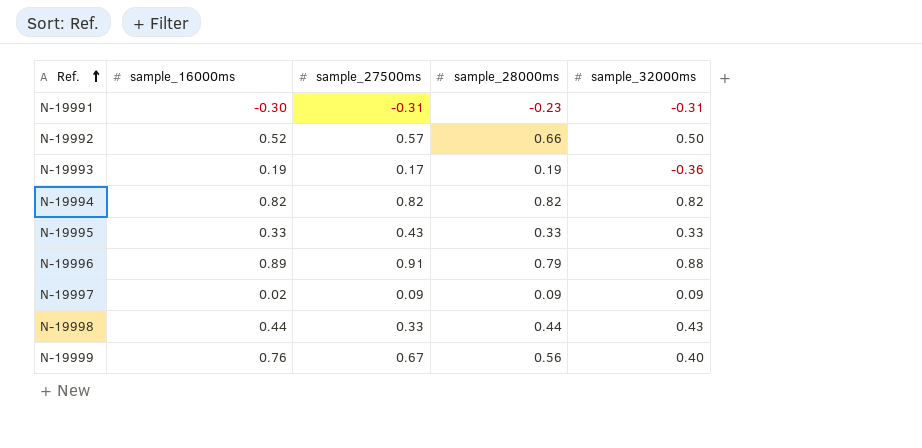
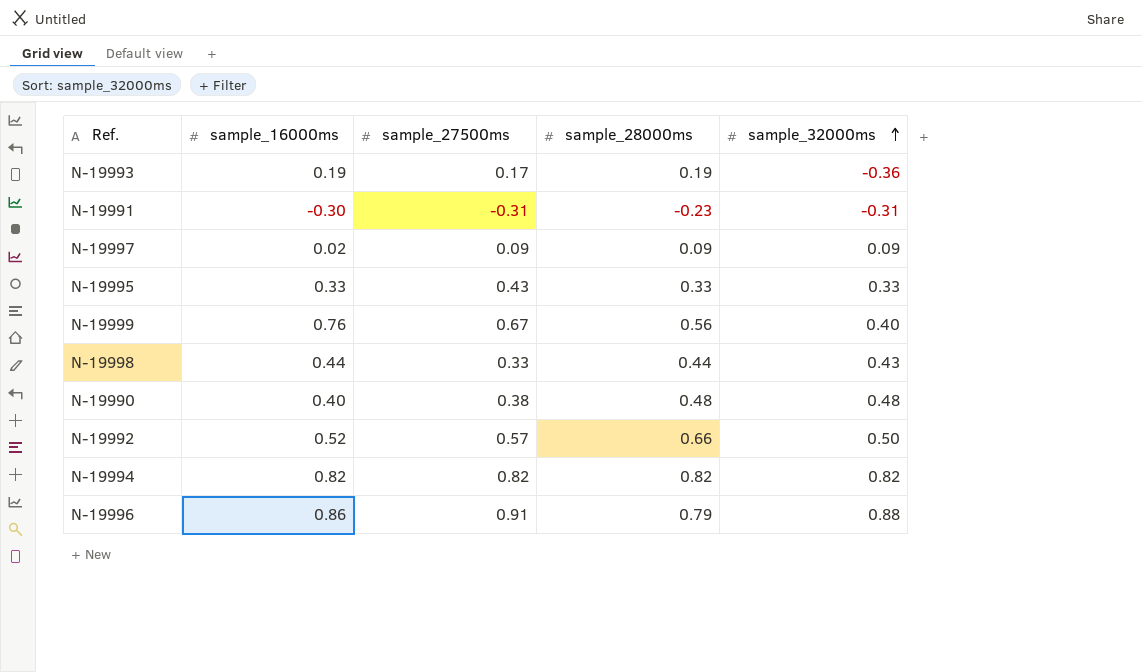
row order: Ref. ascending -> sample_32000ms ascending
row N-19990: none -> 0.40 | 0.38 | 0.48 | 0.48
N-19996 | sample_16000ms: 0.89 -> 0.86

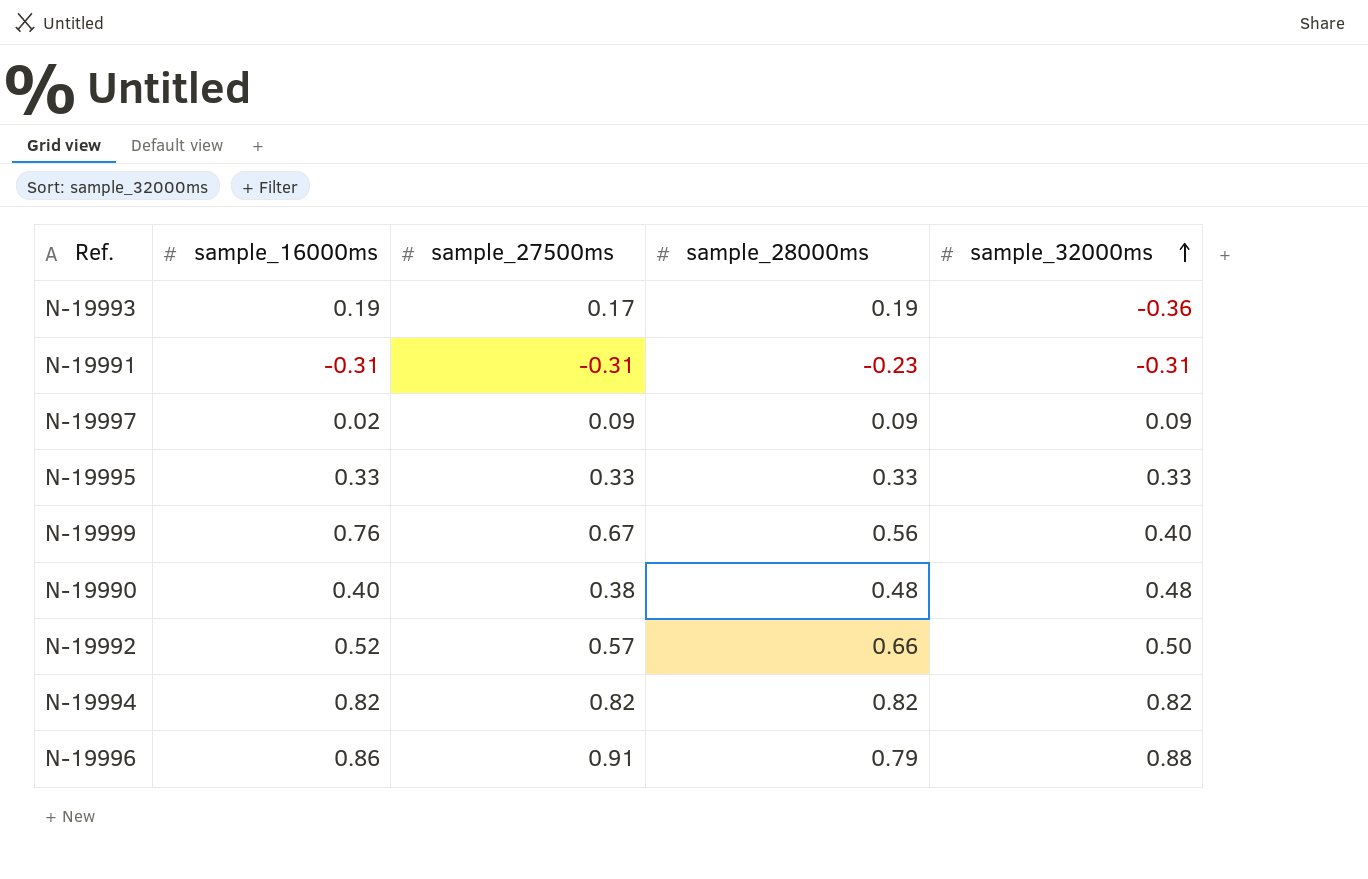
row N-19998: 0.44 | 0.33 | 0.44 | 0.43 -> none
N-19991 | sample_16000ms: -0.30 -> -0.31
N-19995 | sample_27500ms: 0.43 -> 0.33

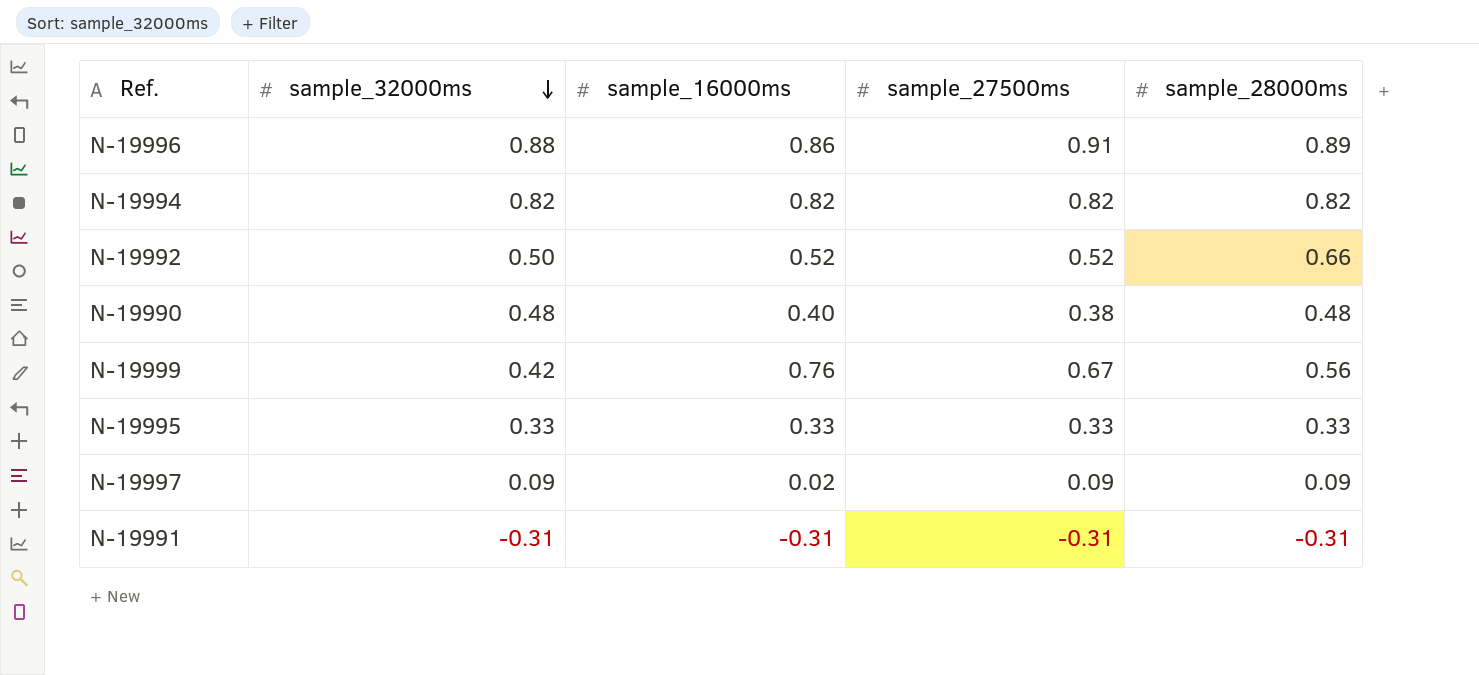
row order: sample_32000ms ascending -> sample_32000ms descending
column sample_32000ms | position: 5 -> 2
row N-19993: 0.19 | 0.17 | 0.19 | -0.36 -> none
N-19996 | sample_28000ms: 0.79 -> 0.89
N-19992 | sample_27500ms: 0.57 -> 0.52
N-19999 | sample_32000ms: 0.40 -> 0.42
N-19991 | sample_28000ms: -0.23 -> -0.31

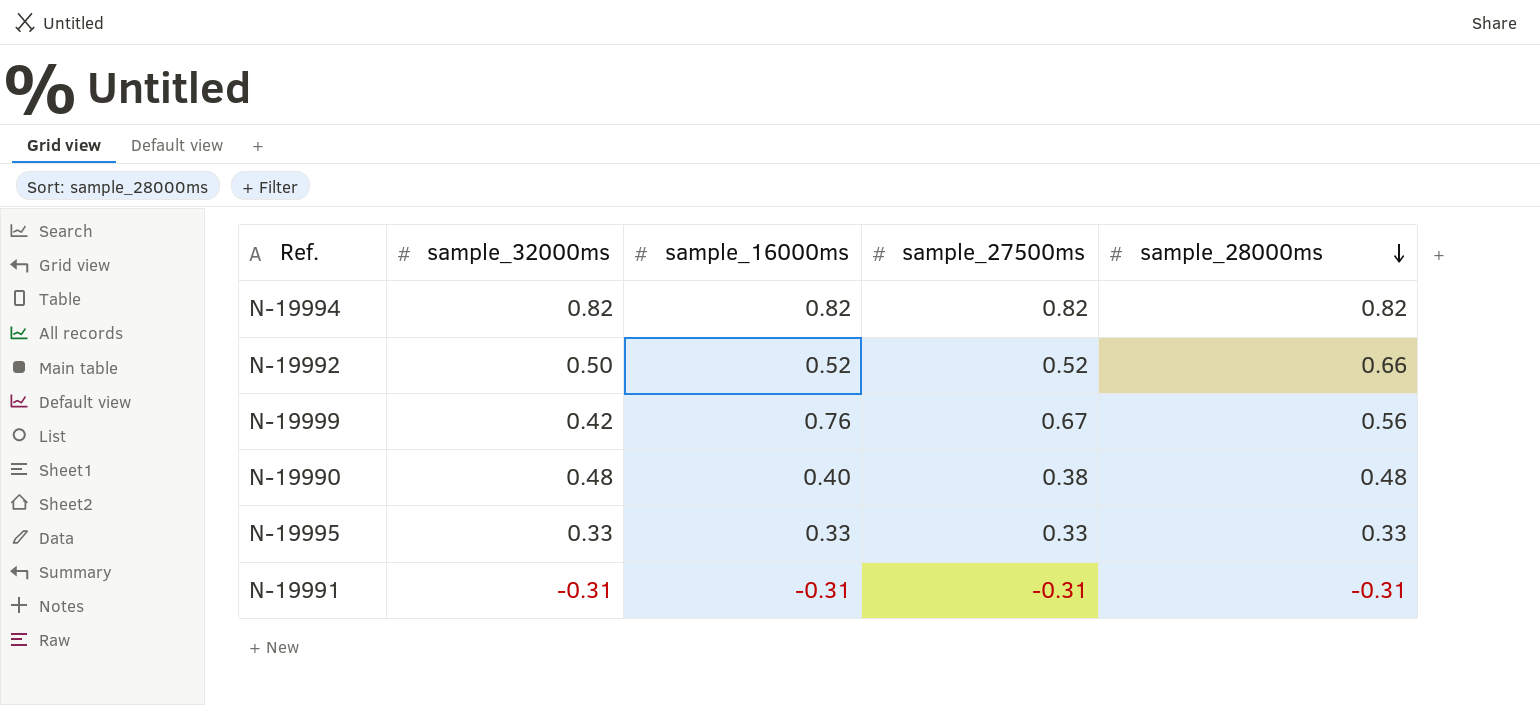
row order: sample_32000ms descending -> sample_28000ms descending
row N-19996: 0.88 | 0.86 | 0.91 | 0.89 -> none
row N-19997: 0.09 | 0.02 | 0.09 | 0.09 -> none

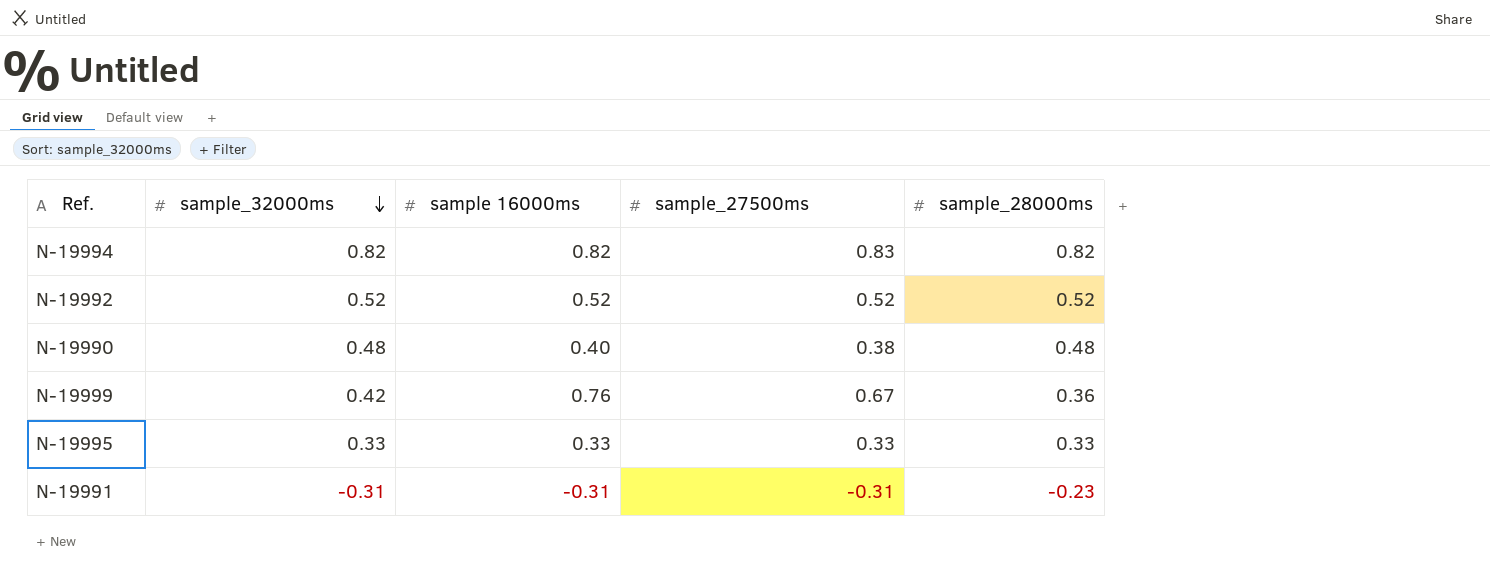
row order: sample_28000ms descending -> sample_32000ms descending
column name: sample_16000ms -> sample 16000ms
N-19994 | sample_27500ms: 0.82 -> 0.83
N-19992 | sample_32000ms: 0.50 -> 0.52
N-19992 | sample_28000ms: 0.66 -> 0.52
N-19999 | sample_28000ms: 0.56 -> 0.36
N-19991 | sample_28000ms: -0.31 -> -0.23

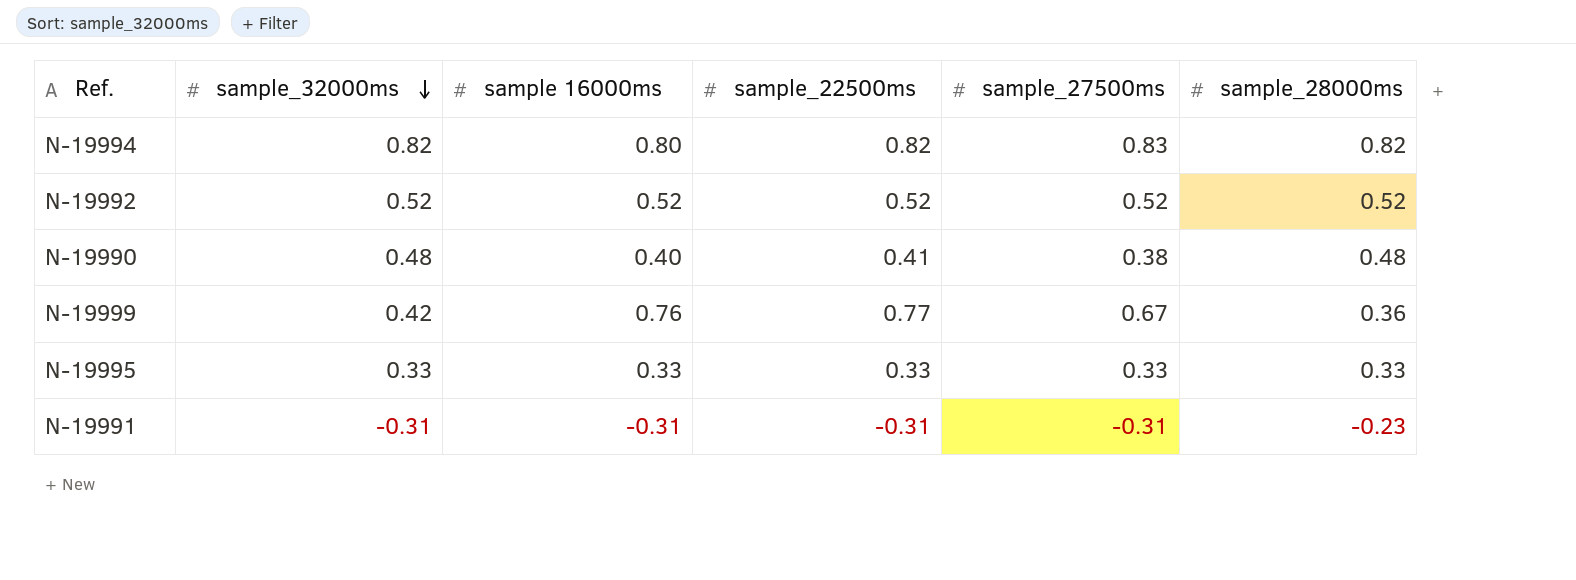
column sample_22500ms | position: none -> 4
N-19994 | sample 16000ms: 0.82 -> 0.80

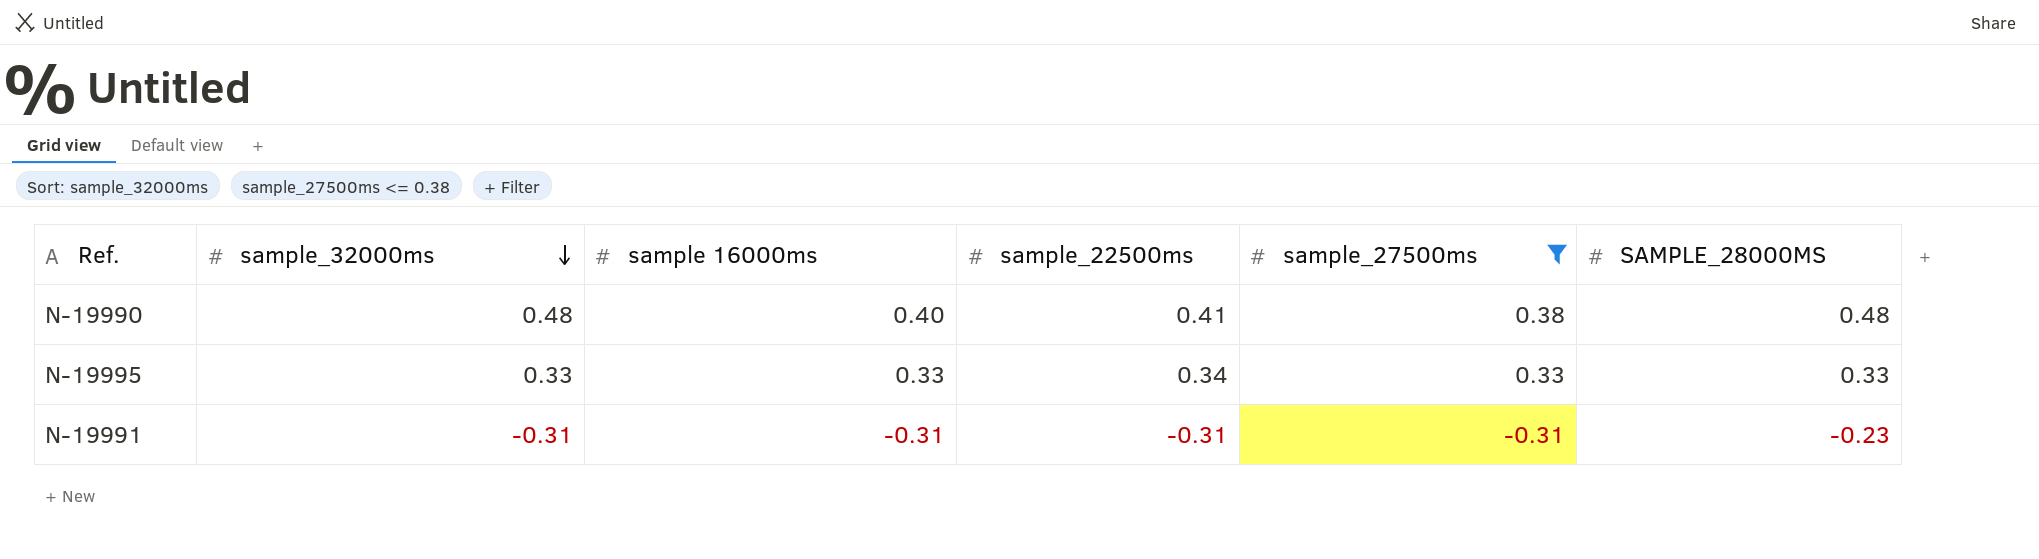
filter: none -> sample_27500ms <= 0.38
column name: sample_28000ms -> SAMPLE_28000MS
N-19995 | sample_22500ms: 0.33 -> 0.34

